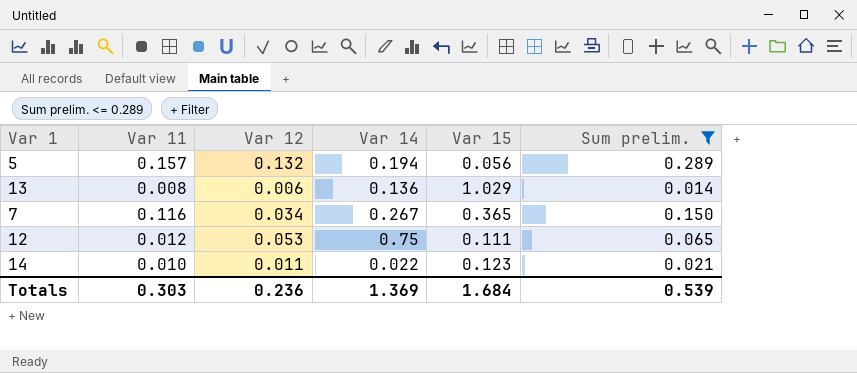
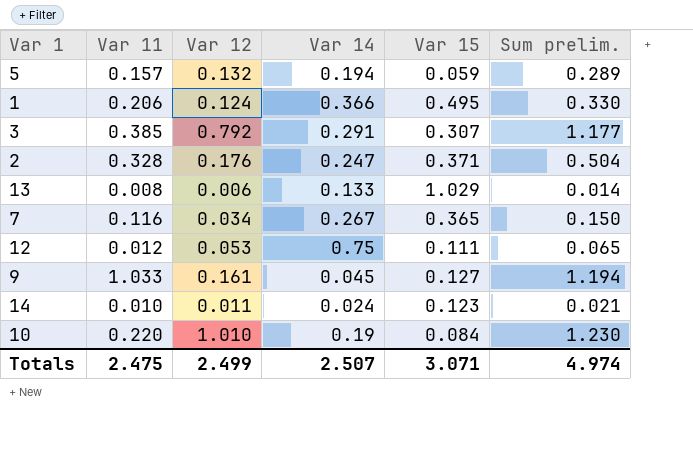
filter: Sum prelim. <= 0.289 -> none
5 | Var 15: 0.056 -> 0.059
13 | Var 14: 0.136 -> 0.133
14 | Var 14: 0.022 -> 0.024
Totals | Var 11: 0.303 -> 2.475
Totals | Var 12: 0.236 -> 2.499
Totals | Var 14: 1.369 -> 2.507
Totals | Var 15: 1.684 -> 3.071
Totals | Sum prelim.: 0.539 -> 4.974

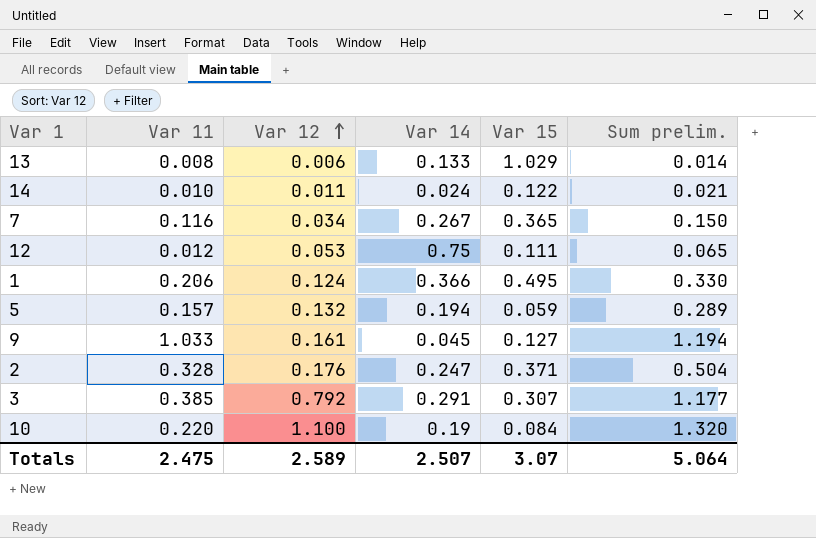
row order: none -> Var 12 ascending
14 | Var 15: 0.123 -> 0.122
10 | Var 12: 1.010 -> 1.100
10 | Sum prelim.: 1.230 -> 1.320
Totals | Var 12: 2.499 -> 2.589
Totals | Var 15: 3.071 -> 3.07
Totals | Sum prelim.: 4.974 -> 5.064

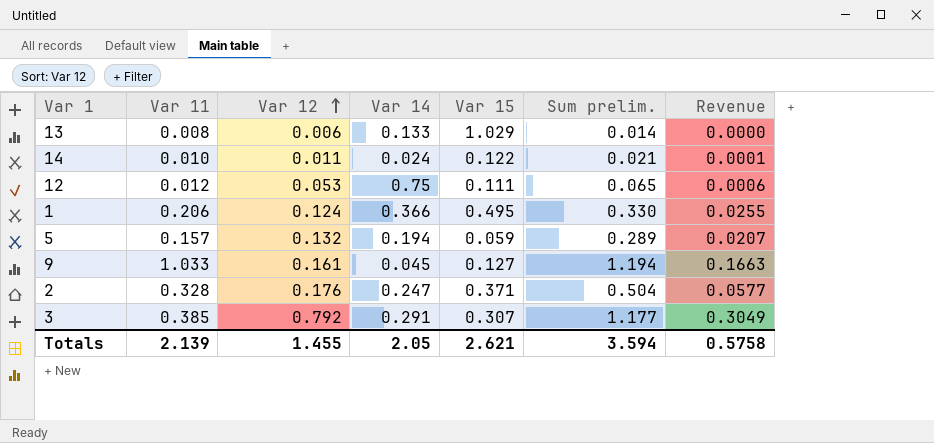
column Revenue | formula: none -> [Var 11] * [Var 12]
row 7: 0.116 | 0.034 | 0.267 | 0.365 | 0.150 -> none
row 10: 0.220 | 1.100 | 0.19 | 0.084 | 1.320 -> none
Totals | Var 11: 2.475 -> 2.139
Totals | Var 12: 2.589 -> 1.455
Totals | Var 14: 2.507 -> 2.05
Totals | Var 15: 3.07 -> 2.621
Totals | Sum prelim.: 5.064 -> 3.594

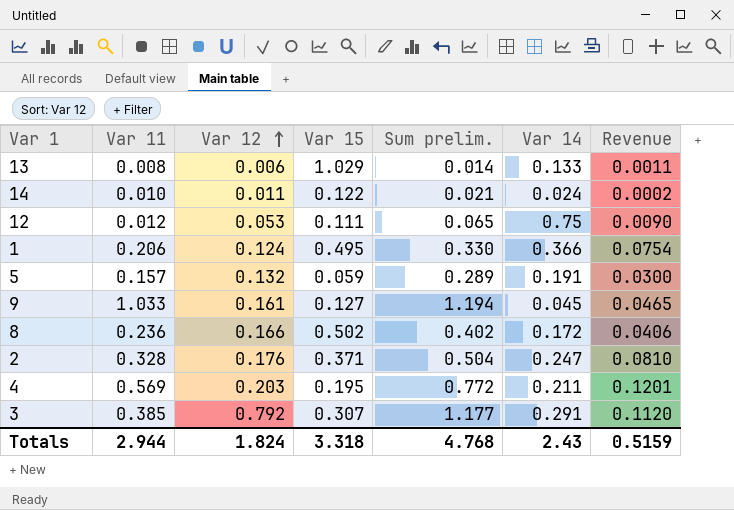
column Var 14 | position: 4 -> 6
column Revenue | formula: [Var 11] * [Var 12] -> [Var 11] * [Var 14]
5 | Var 14: 0.194 -> 0.191
row 8: none -> 0.236 | 0.166 | 0.502 | 0.402 | 0.172 | 0.0406
row 4: none -> 0.569 | 0.203 | 0.195 | 0.772 | 0.211 | 0.1201
Totals | Var 11: 2.139 -> 2.944
Totals | Var 12: 1.455 -> 1.824
Totals | Var 15: 2.621 -> 3.318
Totals | Sum prelim.: 3.594 -> 4.768
Totals | Var 14: 2.05 -> 2.43
Totals | Revenue: 0.5758 -> 0.5159

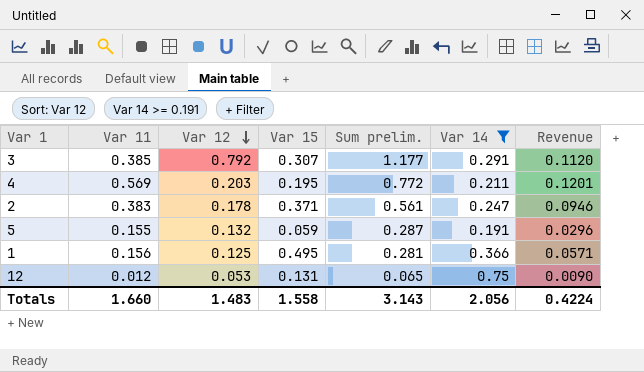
filter: none -> Var 14 >= 0.191
row order: Var 12 ascending -> Var 12 descending
2 | Var 11: 0.328 -> 0.383
2 | Var 12: 0.176 -> 0.178
2 | Sum prelim.: 0.504 -> 0.561
2 | Revenue: 0.0810 -> 0.0946
5 | Var 11: 0.157 -> 0.155
5 | Sum prelim.: 0.289 -> 0.287
5 | Revenue: 0.0300 -> 0.0296
1 | Var 11: 0.206 -> 0.156
1 | Var 12: 0.124 -> 0.125
1 | Sum prelim.: 0.330 -> 0.281
1 | Revenue: 0.0754 -> 0.0571
12 | Var 15: 0.111 -> 0.131
Totals | Var 11: 2.944 -> 1.660
Totals | Var 12: 1.824 -> 1.483
Totals | Var 15: 3.318 -> 1.558
Totals | Sum prelim.: 4.768 -> 3.143
Totals | Var 14: 2.43 -> 2.056
Totals | Revenue: 0.5159 -> 0.4224

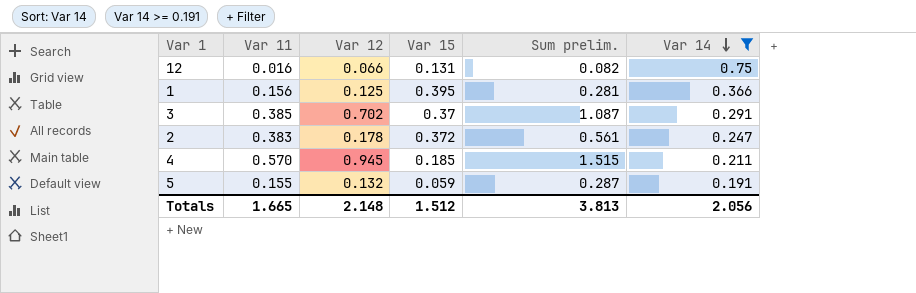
row order: Var 12 descending -> Var 14 descending
column Revenue | formula: [Var 11] * [Var 14] -> none
12 | Var 11: 0.012 -> 0.016
12 | Var 12: 0.053 -> 0.066
12 | Sum prelim.: 0.065 -> 0.082
1 | Var 15: 0.495 -> 0.395
3 | Var 12: 0.792 -> 0.702
3 | Var 15: 0.307 -> 0.37
3 | Sum prelim.: 1.177 -> 1.087
2 | Var 15: 0.371 -> 0.372
4 | Var 11: 0.569 -> 0.570
4 | Var 12: 0.203 -> 0.945
4 | Var 15: 0.195 -> 0.185
4 | Sum prelim.: 0.772 -> 1.515
Totals | Var 11: 1.660 -> 1.665
Totals | Var 12: 1.483 -> 2.148
Totals | Var 15: 1.558 -> 1.512
Totals | Sum prelim.: 3.143 -> 3.813

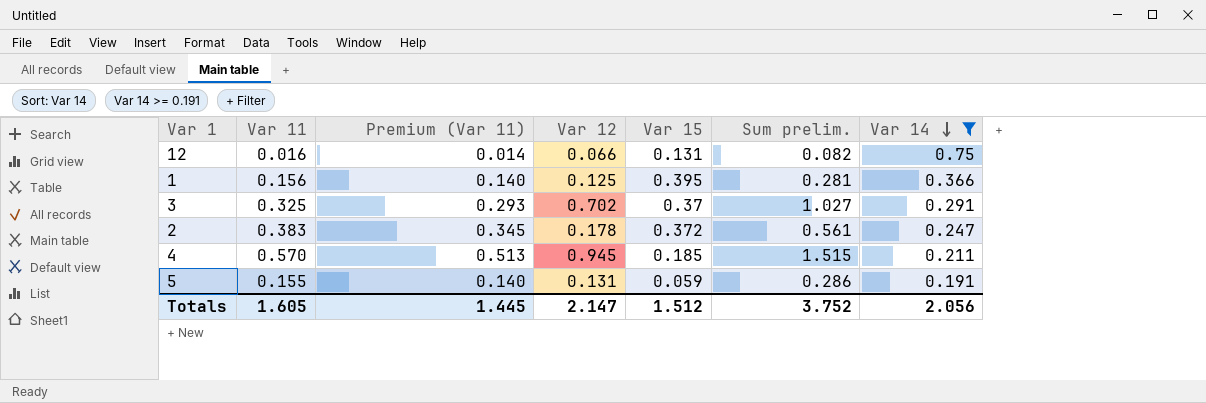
column Premium (Var 11) | formula: none -> [Var 11] * 0.9
3 | Var 11: 0.385 -> 0.325
3 | Sum prelim.: 1.087 -> 1.027
5 | Var 12: 0.132 -> 0.131
5 | Sum prelim.: 0.287 -> 0.286
Totals | Var 11: 1.665 -> 1.605
Totals | Var 12: 2.148 -> 2.147
Totals | Sum prelim.: 3.813 -> 3.752

